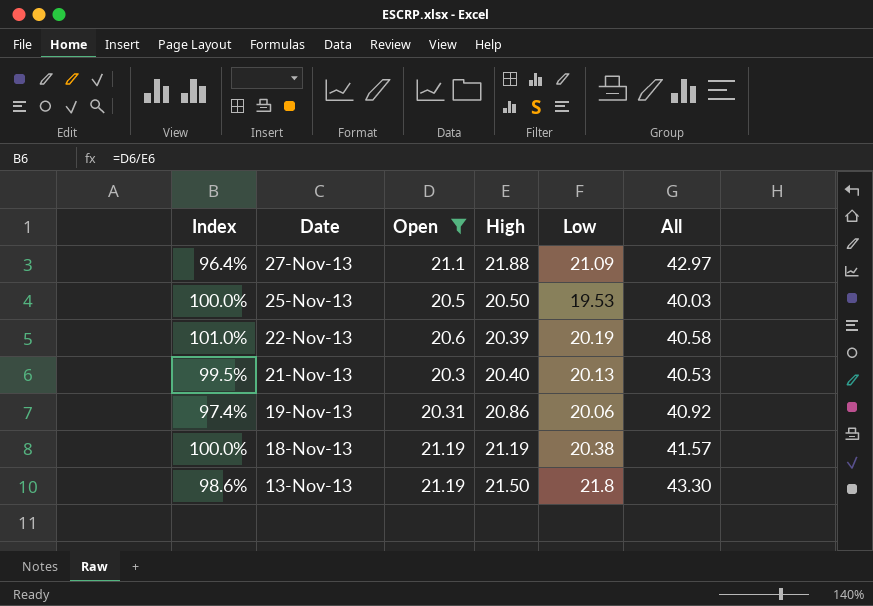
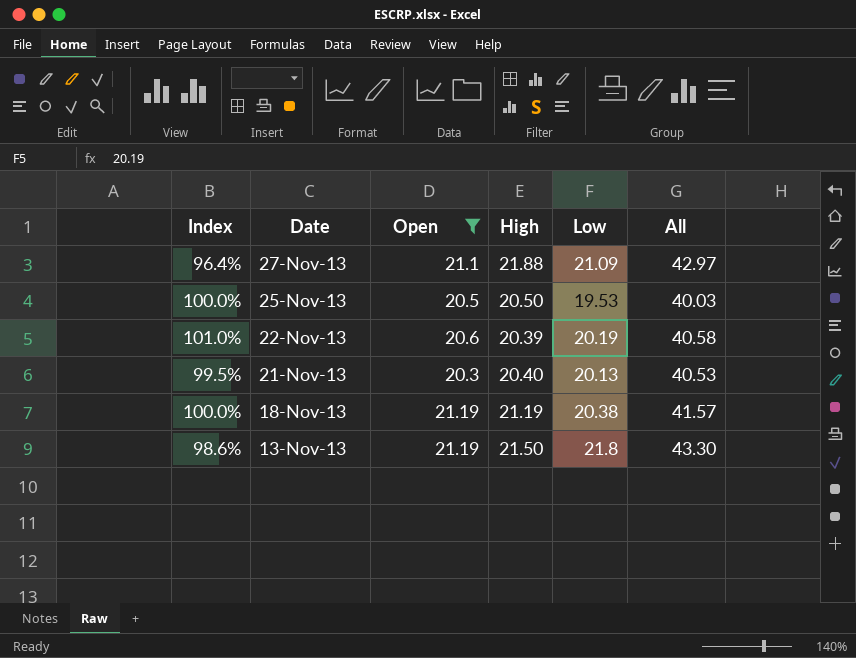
row 19-Nov-13: 97.4% | 20.31 | 20.86 | 20.06 | 40.92 -> none

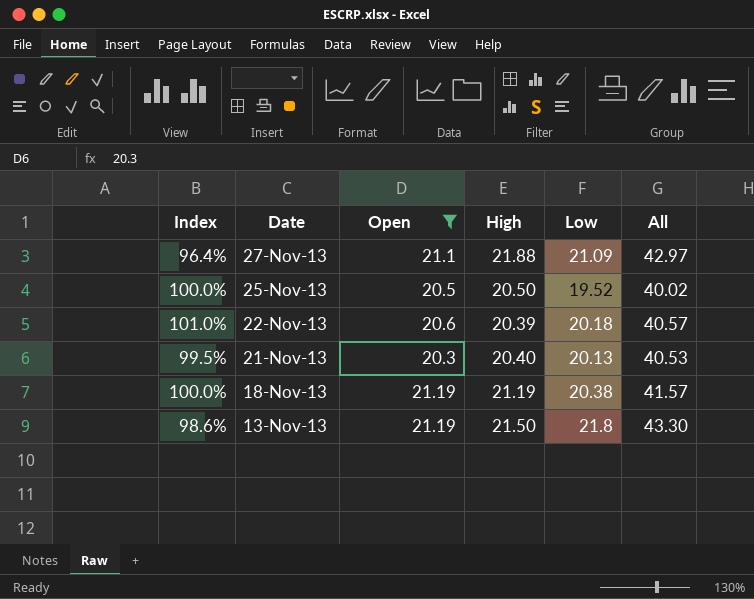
25-Nov-13 | Low: 19.53 -> 19.52
25-Nov-13 | All: 40.03 -> 40.02
22-Nov-13 | Low: 20.19 -> 20.18
22-Nov-13 | All: 40.58 -> 40.57

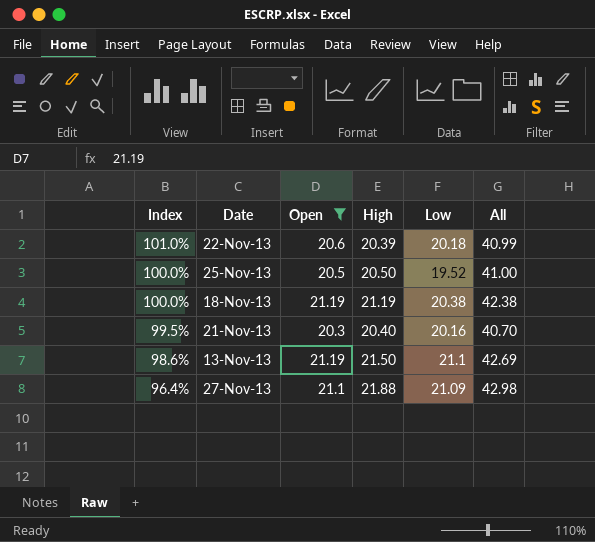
row order: Date descending -> Index descending
column All | formula: [High] + [Low] -> [Open] + [High]
21-Nov-13 | Low: 20.13 -> 20.16
13-Nov-13 | Low: 21.8 -> 21.1

